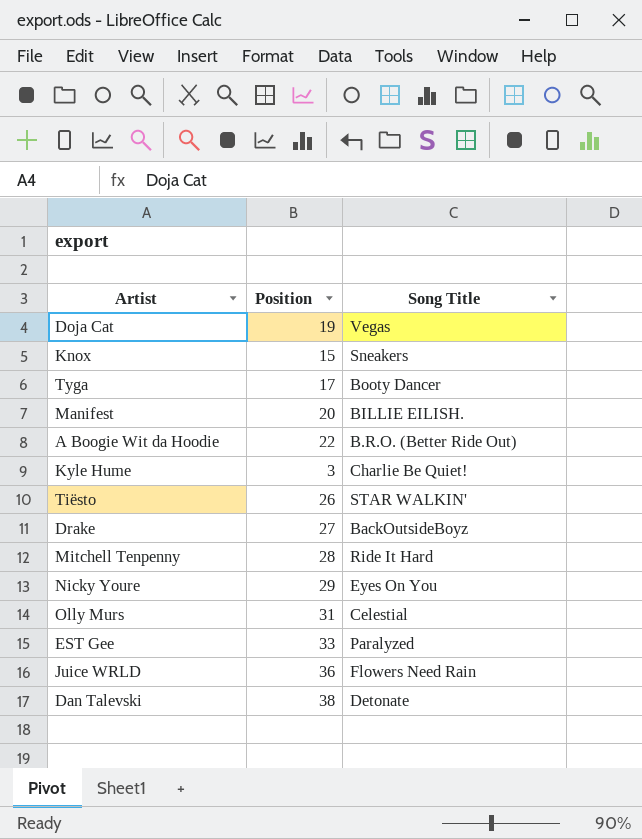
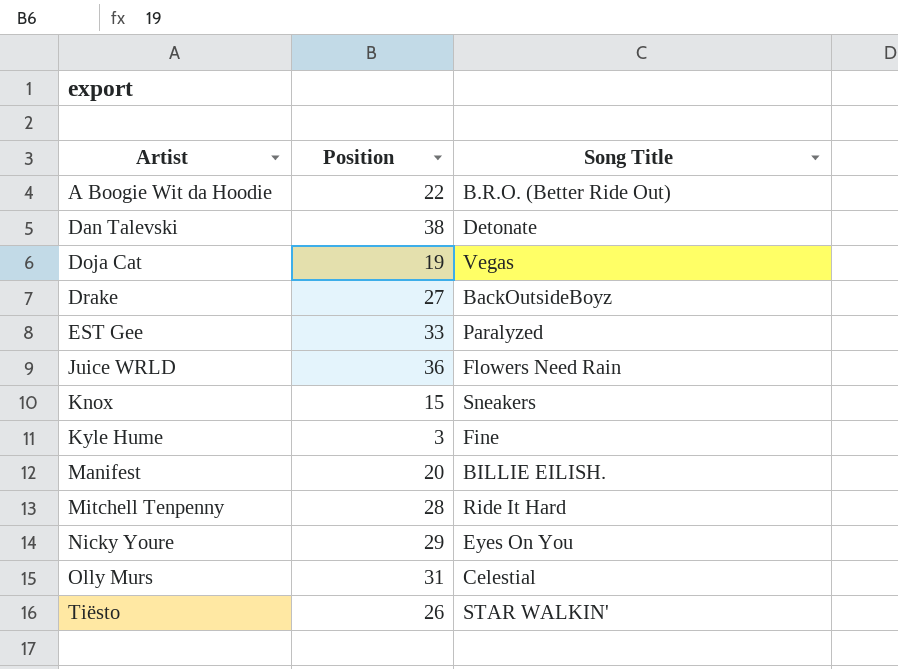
row order: none -> Artist ascending
row Tyga: 17 | Booty Dancer -> none
Kyle Hume | Song Title: Charlie Be Quiet! -> Fine

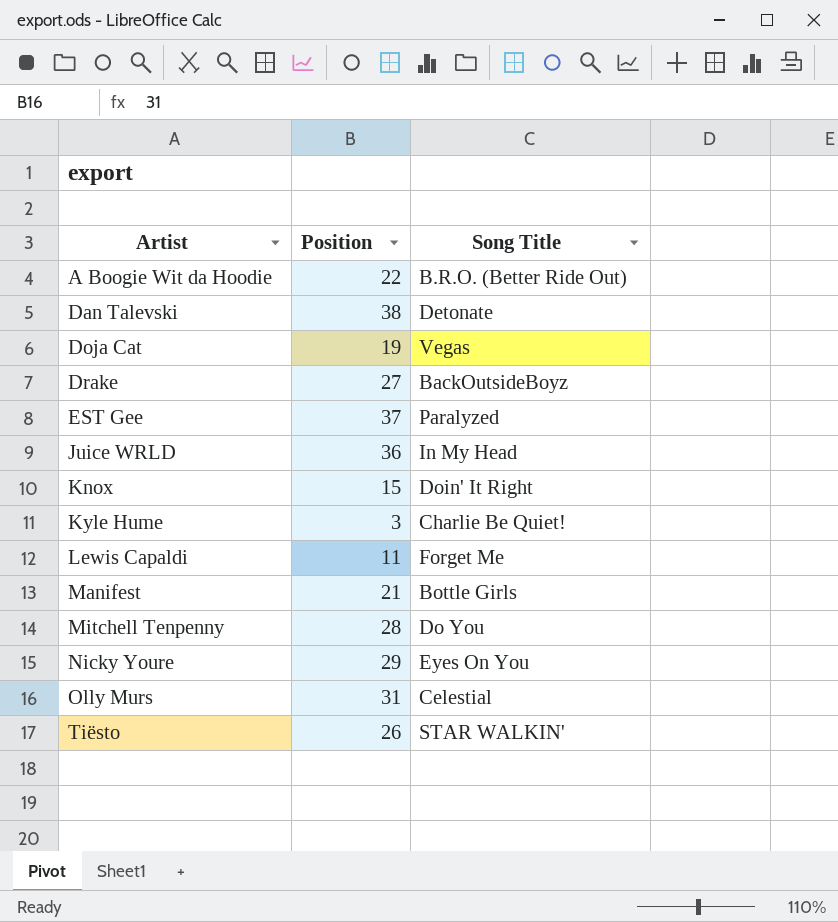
EST Gee | Position: 33 -> 37
Juice WRLD | Song Title: Flowers Need Rain -> In My Head
Knox | Song Title: Sneakers -> Doin' It Right
Kyle Hume | Song Title: Fine -> Charlie Be Quiet!
row Lewis Capaldi: none -> 11 | Forget Me
Manifest | Position: 20 -> 21
Manifest | Song Title: BILLIE EILISH. -> Bottle Girls
Mitchell Tenpenny | Song Title: Ride It Hard -> Do You

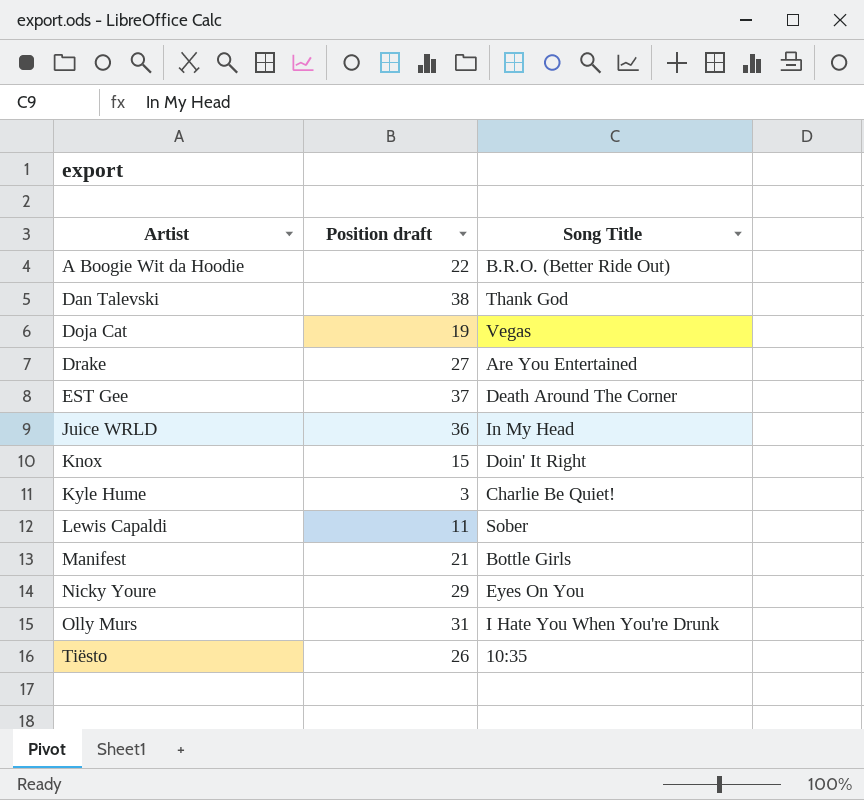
column name: Position -> Position draft
row Mitchell Tenpenny: 28 | Do You -> none
Dan Talevski | Song Title: Detonate -> Thank God
Drake | Song Title: BackOutsideBoyz -> Are You Entertained
EST Gee | Song Title: Paralyzed -> Death Around The Corner
Lewis Capaldi | Song Title: Forget Me -> Sober
Olly Murs | Song Title: Celestial -> I Hate You When You're Drunk
Tiësto | Song Title: STAR WALKIN' -> 10:35

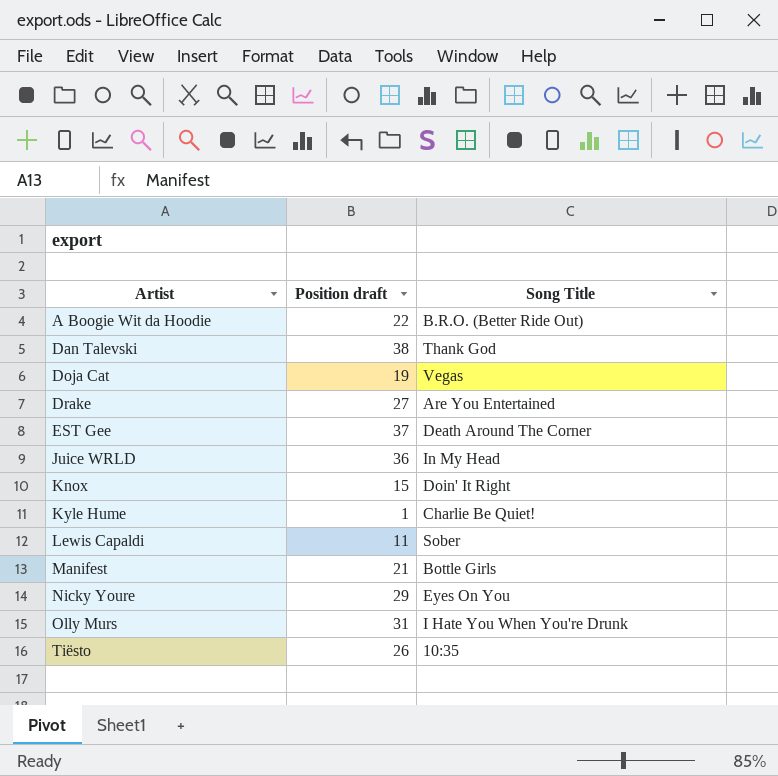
Kyle Hume | Position draft: 3 -> 1

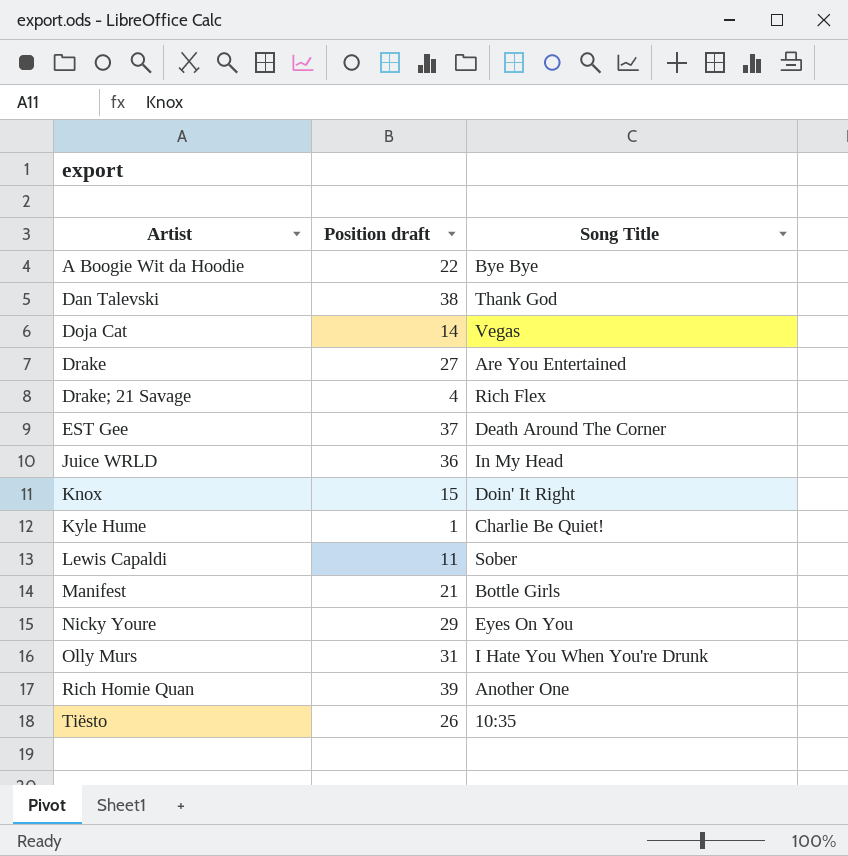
A Boogie Wit da Hoodie | Song Title: B.R.O. (Better Ride Out) -> Bye Bye
Doja Cat | Position draft: 19 -> 14
row Drake; 21 Savage: none -> 4 | Rich Flex
row Rich Homie Quan: none -> 39 | Another One

